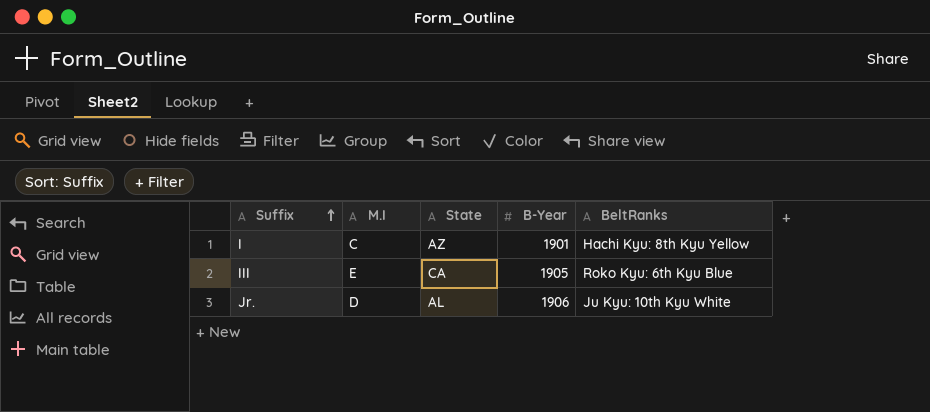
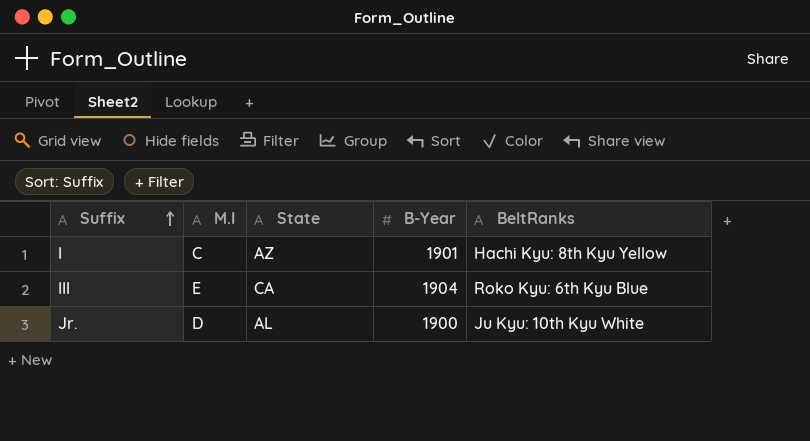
III | B-Year: 1905 -> 1904
Jr. | B-Year: 1906 -> 1900

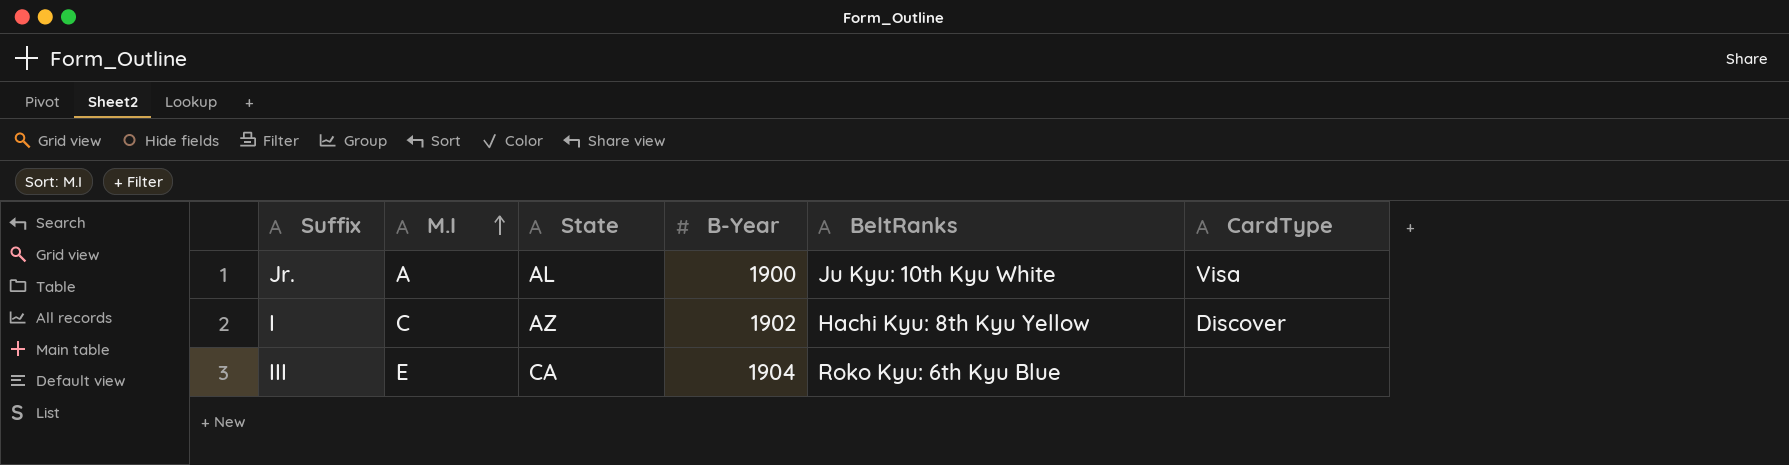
row order: Suffix ascending -> M.I ascending
column CardType | position: none -> 6
Jr. | M.I: D -> A
I | B-Year: 1901 -> 1902

